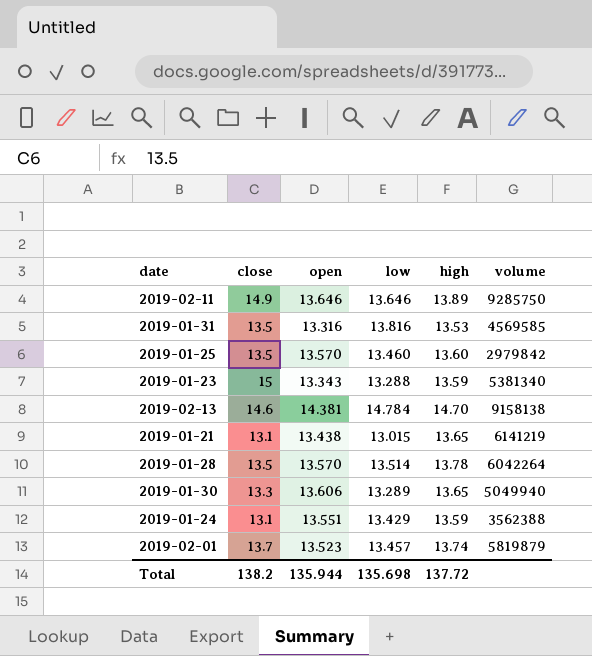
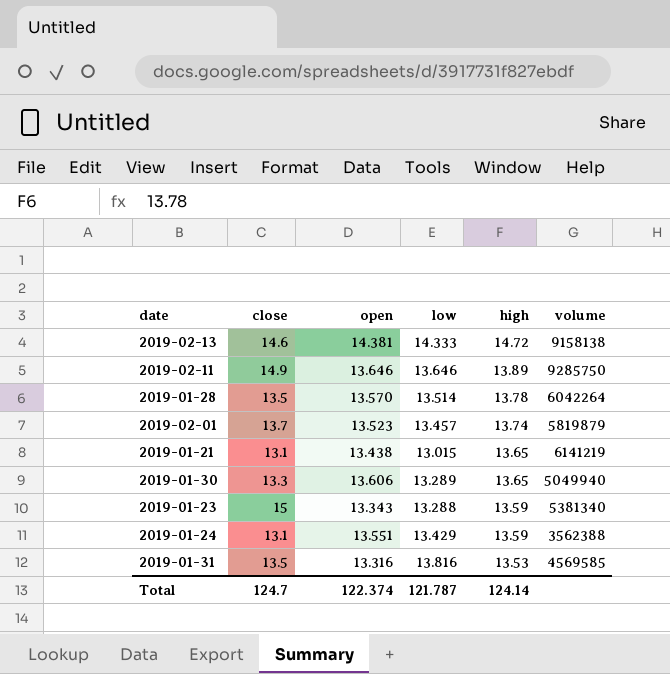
row order: none -> high descending
row 2019-01-25: 13.5 | 13.570 | 13.460 | 13.60 | 2979842 -> none
2019-02-13 | low: 14.784 -> 14.333
2019-02-13 | high: 14.70 -> 14.72
Total | close: 138.2 -> 124.7
Total | open: 135.944 -> 122.374
Total | low: 135.698 -> 121.787
Total | high: 137.72 -> 124.14

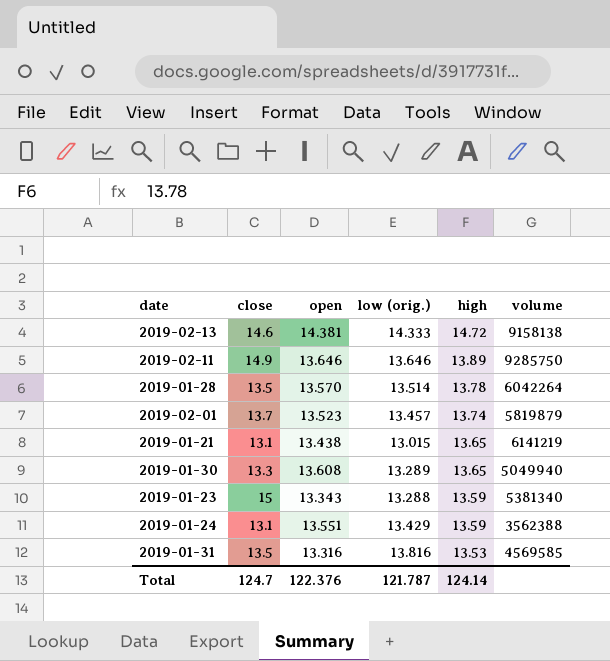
column name: low -> low (orig.)
2019-01-30 | open: 13.606 -> 13.608
Total | open: 122.374 -> 122.376

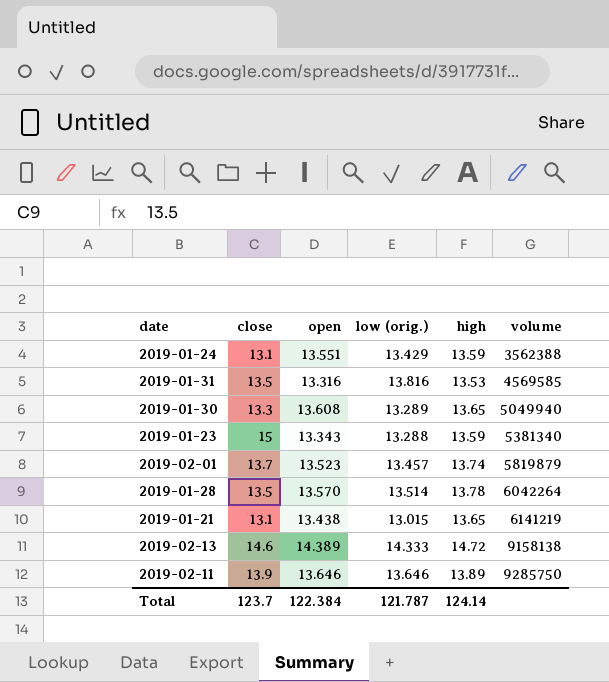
row order: high descending -> volume ascending
2019-02-13 | open: 14.381 -> 14.389
2019-02-11 | close: 14.9 -> 13.9
Total | close: 124.7 -> 123.7
Total | open: 122.376 -> 122.384

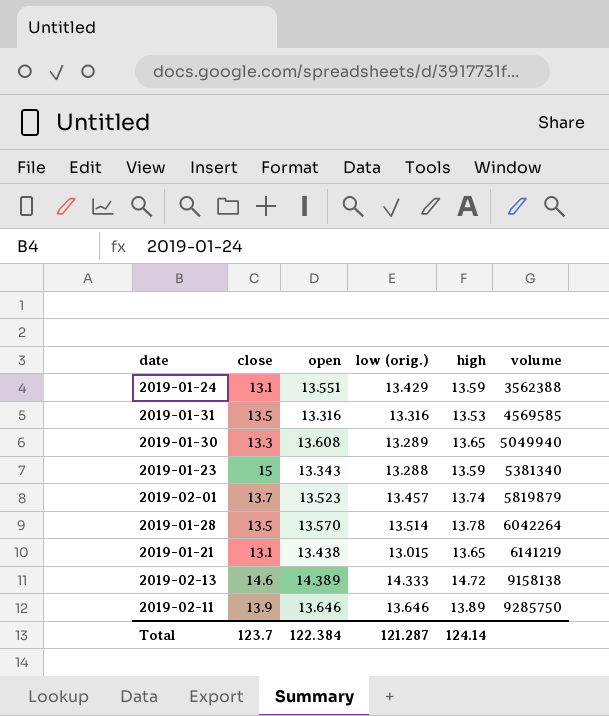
2019-01-31 | low (orig.): 13.816 -> 13.316
Total | low (orig.): 121.787 -> 121.287

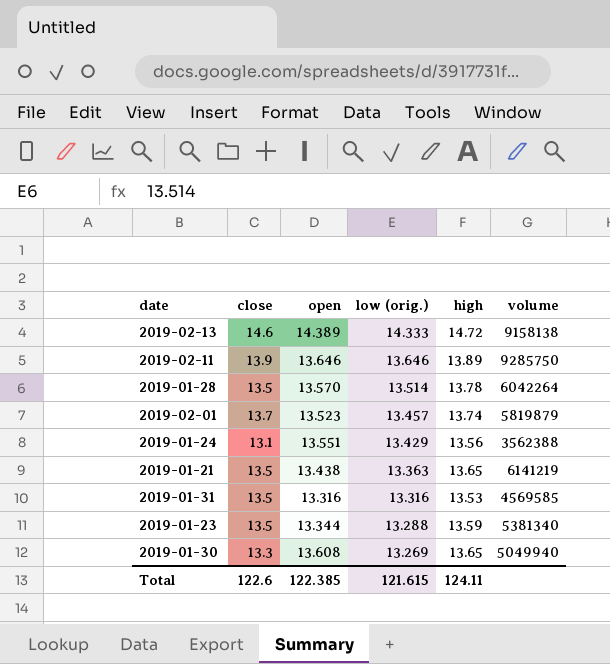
row order: volume ascending -> low (orig.) descending
2019-01-24 | high: 13.59 -> 13.56
2019-01-21 | close: 13.1 -> 13.5
2019-01-21 | low (orig.): 13.015 -> 13.363
2019-01-23 | close: 15 -> 13.5
2019-01-23 | open: 13.343 -> 13.344
2019-01-30 | low (orig.): 13.289 -> 13.269
Total | close: 123.7 -> 122.6
Total | open: 122.384 -> 122.385
Total | low (orig.): 121.287 -> 121.615
Total | high: 124.14 -> 124.11

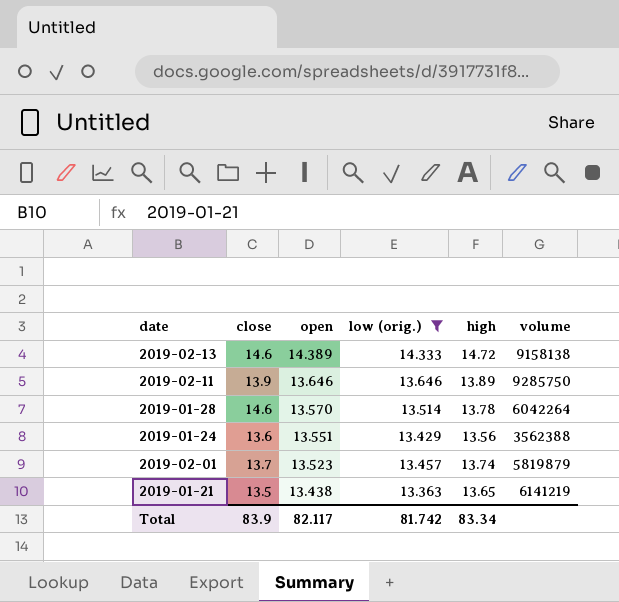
filter: none -> low (orig.) >= 13.363
row order: low (orig.) descending -> open descending
2019-01-28 | close: 13.5 -> 14.6
2019-01-24 | close: 13.1 -> 13.6
Total | close: 122.6 -> 83.9
Total | open: 122.385 -> 82.117
Total | low (orig.): 121.615 -> 81.742
Total | high: 124.11 -> 83.34

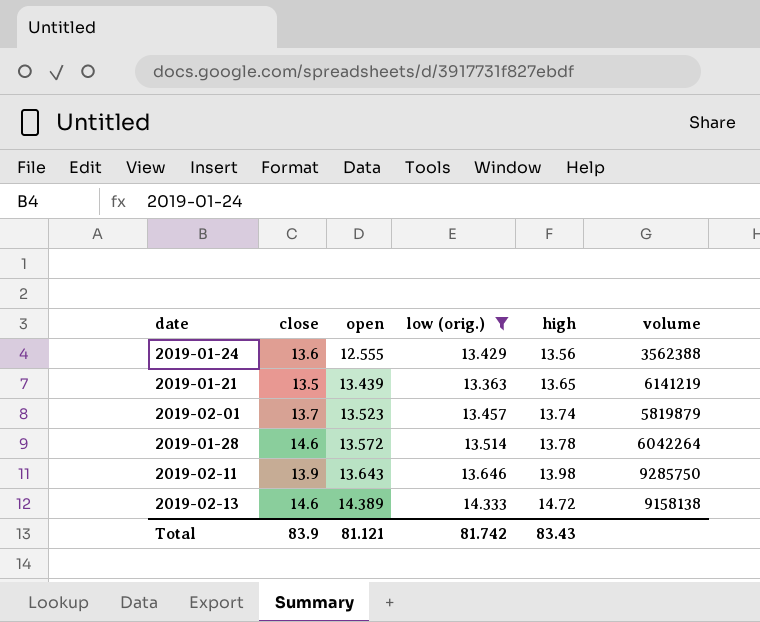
row order: open descending -> open ascending
2019-01-24 | open: 13.551 -> 12.555
2019-01-21 | open: 13.438 -> 13.439
2019-01-28 | open: 13.570 -> 13.572
2019-02-11 | open: 13.646 -> 13.643
2019-02-11 | high: 13.89 -> 13.98
Total | open: 82.117 -> 81.121
Total | high: 83.34 -> 83.43

